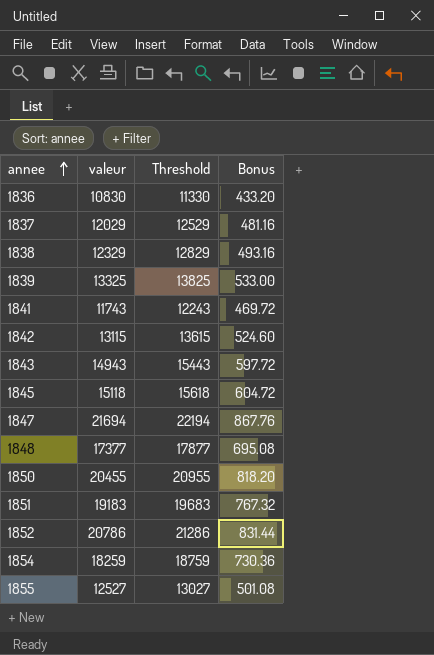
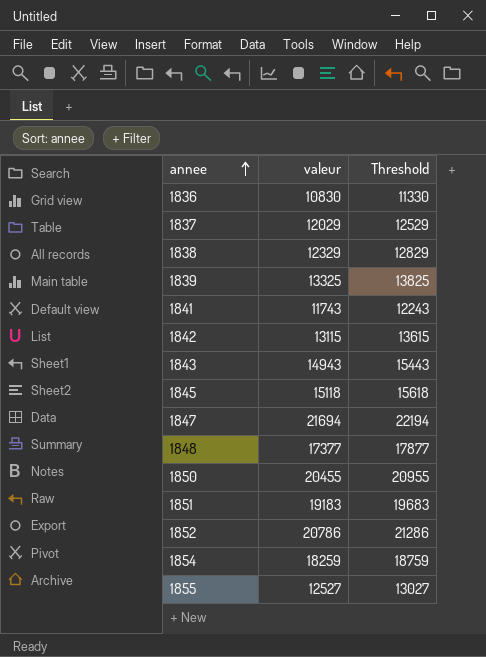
column Bonus | formula: [valeur] * 0.04 -> none

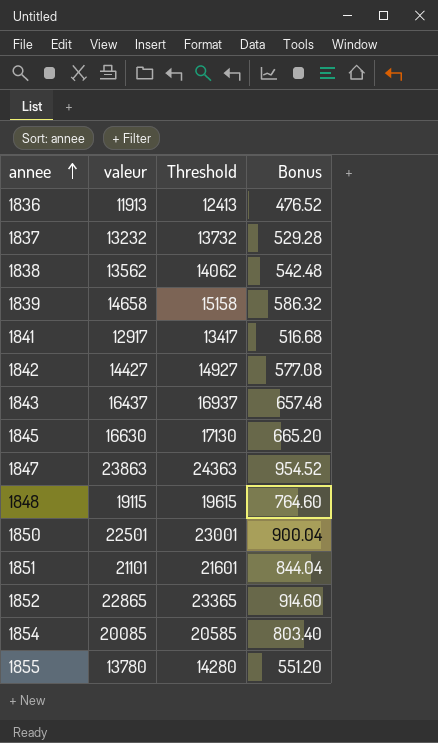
column Bonus | formula: none -> [valeur] * 0.04
1836 | valeur: 10830 -> 11913
1836 | Threshold: 11330 -> 12413
1837 | valeur: 12029 -> 13232
1837 | Threshold: 12529 -> 13732
1838 | valeur: 12329 -> 13562
1838 | Threshold: 12829 -> 14062
1839 | valeur: 13325 -> 14658
1839 | Threshold: 13825 -> 15158
1841 | valeur: 11743 -> 12917
1841 | Threshold: 12243 -> 13417
1842 | valeur: 13115 -> 14427
1842 | Threshold: 13615 -> 14927
1843 | valeur: 14943 -> 16437
1843 | Threshold: 15443 -> 16937
1845 | valeur: 15118 -> 16630
1845 | Threshold: 15618 -> 17130
1847 | valeur: 21694 -> 23863
1847 | Threshold: 22194 -> 24363
1848 | valeur: 17377 -> 19115
1848 | Threshold: 17877 -> 19615
1850 | valeur: 20455 -> 22501
1850 | Threshold: 20955 -> 23001
1851 | valeur: 19183 -> 21101
1851 | Threshold: 19683 -> 21601
1852 | valeur: 20786 -> 22865
1852 | Threshold: 21286 -> 23365
1854 | valeur: 18259 -> 20085
1854 | Threshold: 18759 -> 20585
1855 | valeur: 12527 -> 13780
1855 | Threshold: 13027 -> 14280

